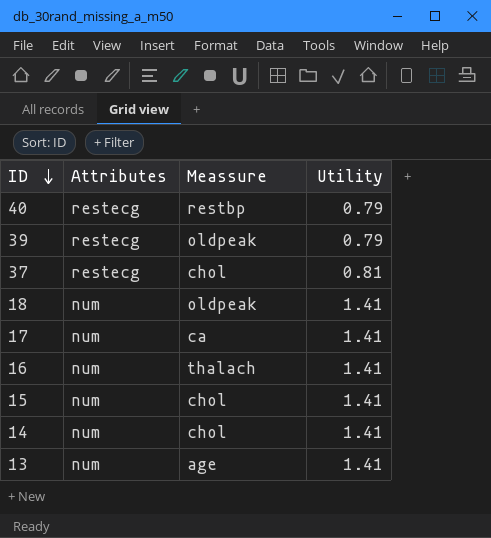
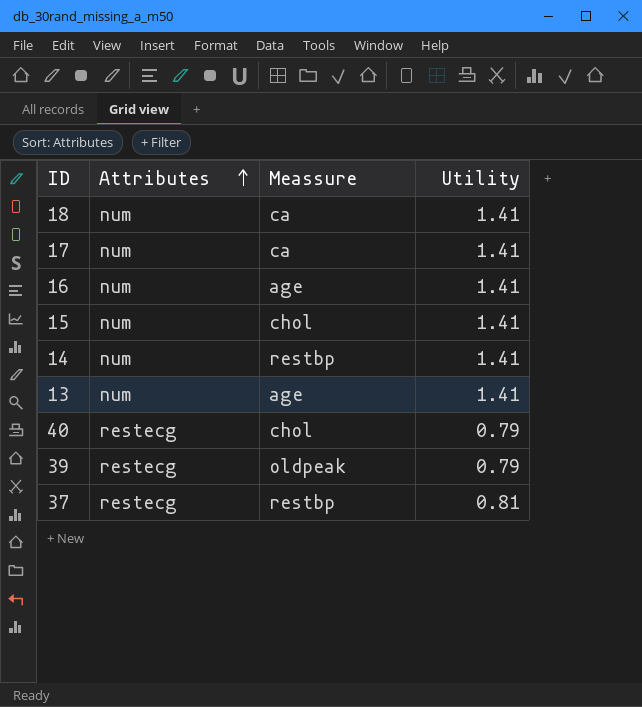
row order: ID descending -> Attributes ascending
18 | Meassure: oldpeak -> ca
16 | Meassure: thalach -> age
14 | Meassure: chol -> restbp
40 | Meassure: restbp -> chol
37 | Meassure: chol -> restbp

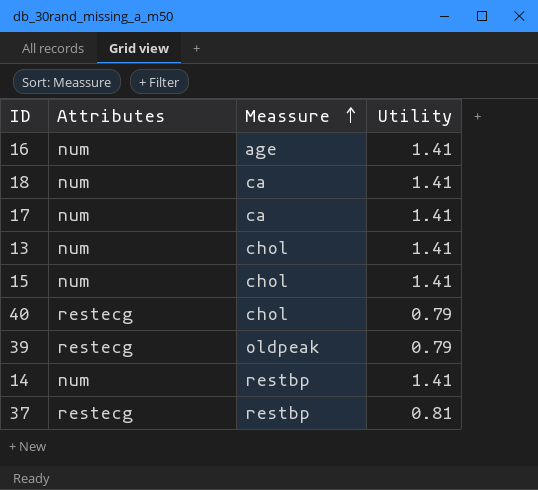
row order: Attributes ascending -> Meassure ascending
13 | Meassure: age -> chol

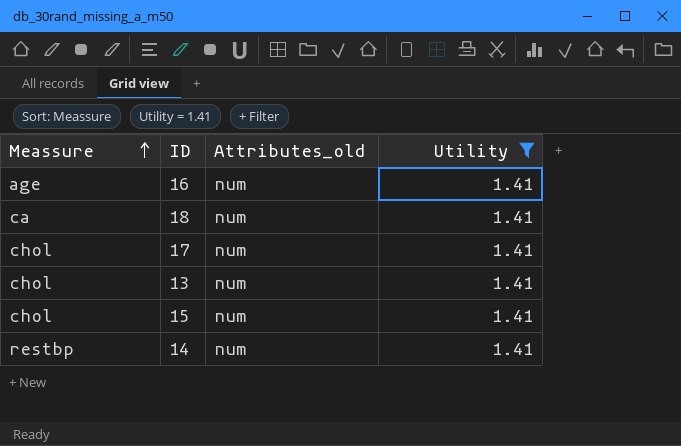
filter: none -> Utility = 1.41
column Meassure | position: 3 -> 1
column name: Attributes -> Attributes_old
17 | Meassure: ca -> chol

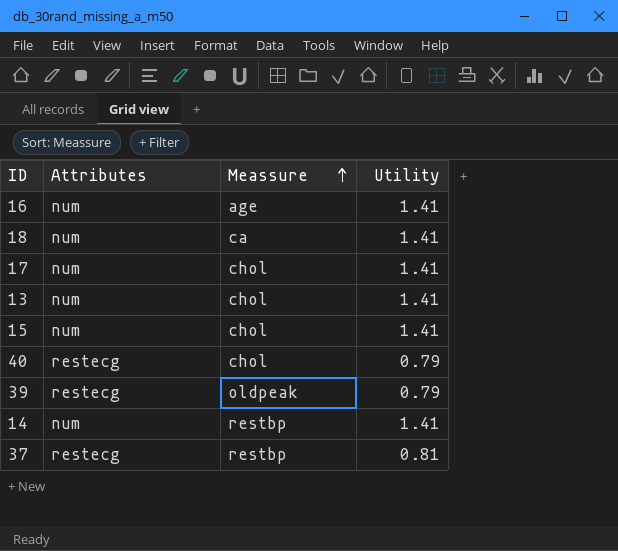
filter: Utility = 1.41 -> none
column name: Attributes_old -> Attributes
column Meassure | position: 1 -> 3

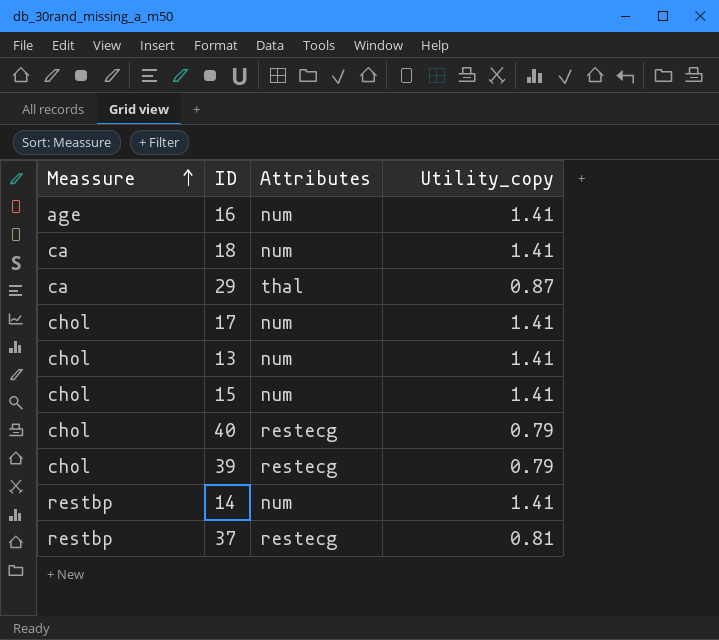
column Meassure | position: 3 -> 1
column name: Utility -> Utility_copy
row 29: none -> ca | thal | 0.87
39 | Meassure: oldpeak -> chol

